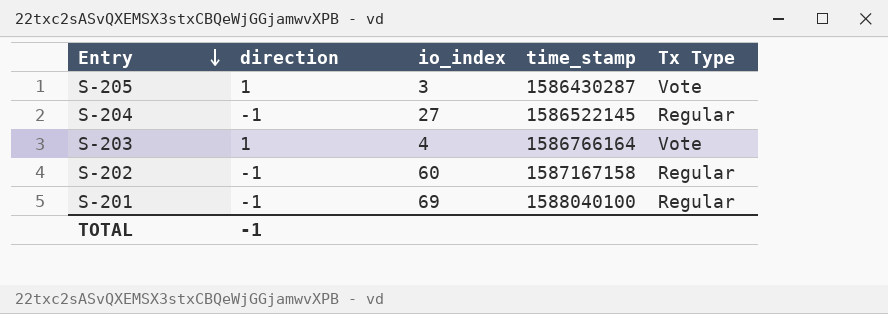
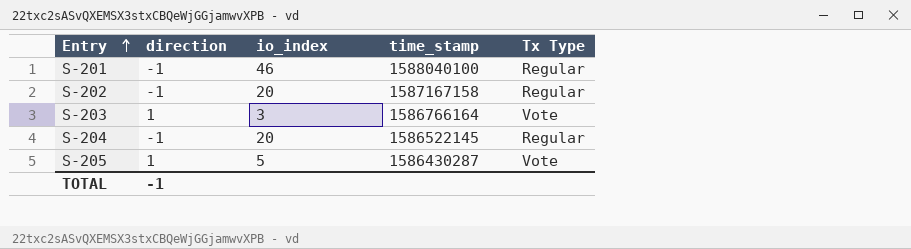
row order: Entry descending -> Entry ascending
S-201 | io_index: 69 -> 46
S-202 | io_index: 60 -> 20
S-203 | io_index: 4 -> 3
S-204 | io_index: 27 -> 20
S-205 | io_index: 3 -> 5

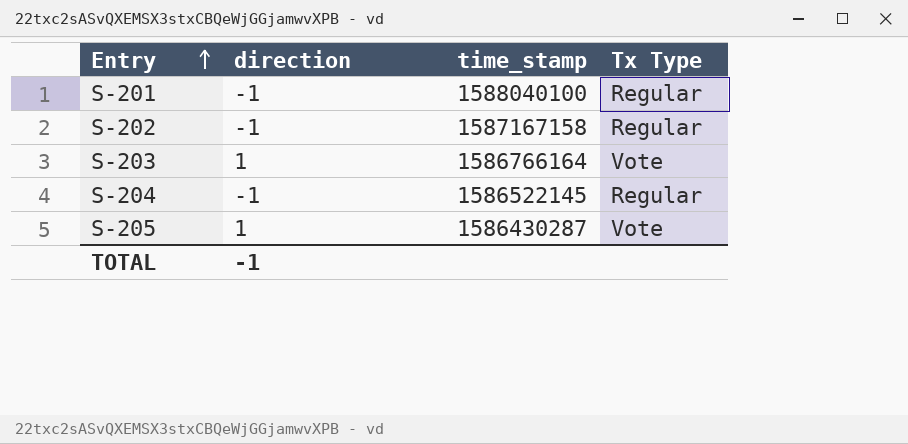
column io_index | position: 3 -> none

